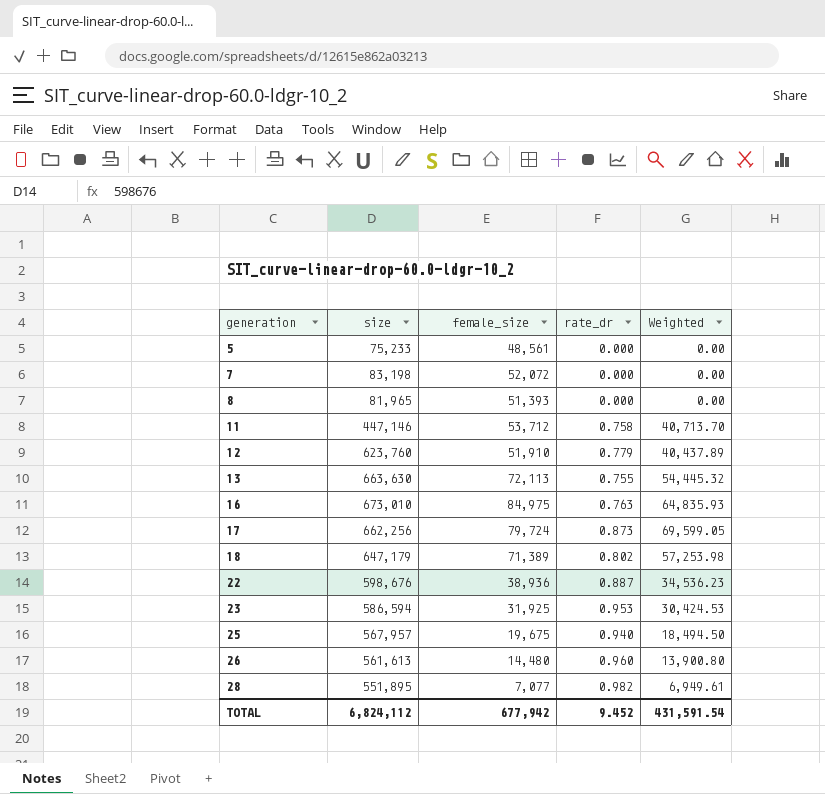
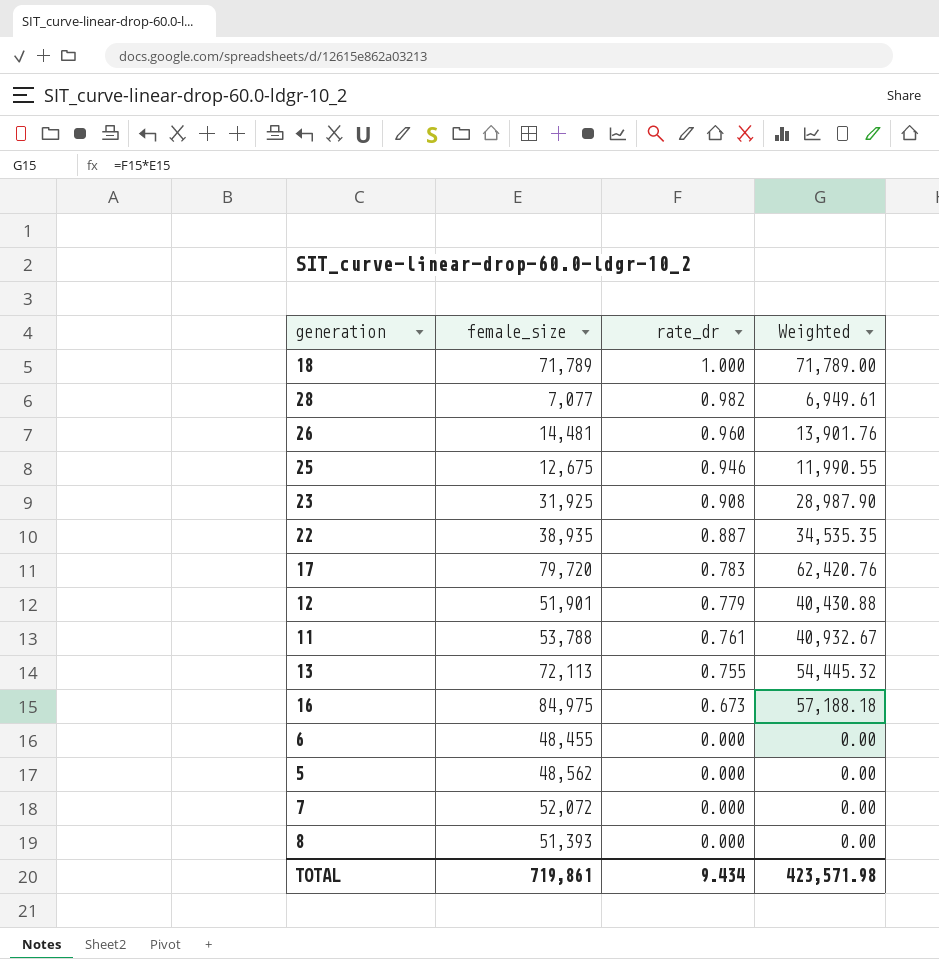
row order: generation ascending -> rate_dr descending
column size | position: 2 -> none
18 | female_size: 71,389 -> 71,789
18 | rate_dr: 0.802 -> 1.000
18 | Weighted: 57,253.98 -> 71,789.00
26 | female_size: 14,480 -> 14,481
26 | Weighted: 13,900.80 -> 13,901.76
25 | female_size: 19,675 -> 12,675
25 | rate_dr: 0.940 -> 0.946
25 | Weighted: 18,494.50 -> 11,990.55
23 | rate_dr: 0.953 -> 0.908
23 | Weighted: 30,424.53 -> 28,987.90
22 | female_size: 38,936 -> 38,935
22 | Weighted: 34,536.23 -> 34,535.35
17 | female_size: 79,724 -> 79,720
17 | rate_dr: 0.873 -> 0.783
17 | Weighted: 69,599.05 -> 62,420.76
12 | female_size: 51,910 -> 51,901
12 | Weighted: 40,437.89 -> 40,430.88
11 | female_size: 53,712 -> 53,788
11 | rate_dr: 0.758 -> 0.761
11 | Weighted: 40,713.70 -> 40,932.67
16 | rate_dr: 0.763 -> 0.673
16 | Weighted: 64,835.93 -> 57,188.18
row 6: none -> 48,455 | 0.000 | 0.00
5 | female_size: 48,561 -> 48,562
TOTAL | female_size: 677,942 -> 719,861
TOTAL | rate_dr: 9.452 -> 9.434
TOTAL | Weighted: 431,591.54 -> 423,571.98

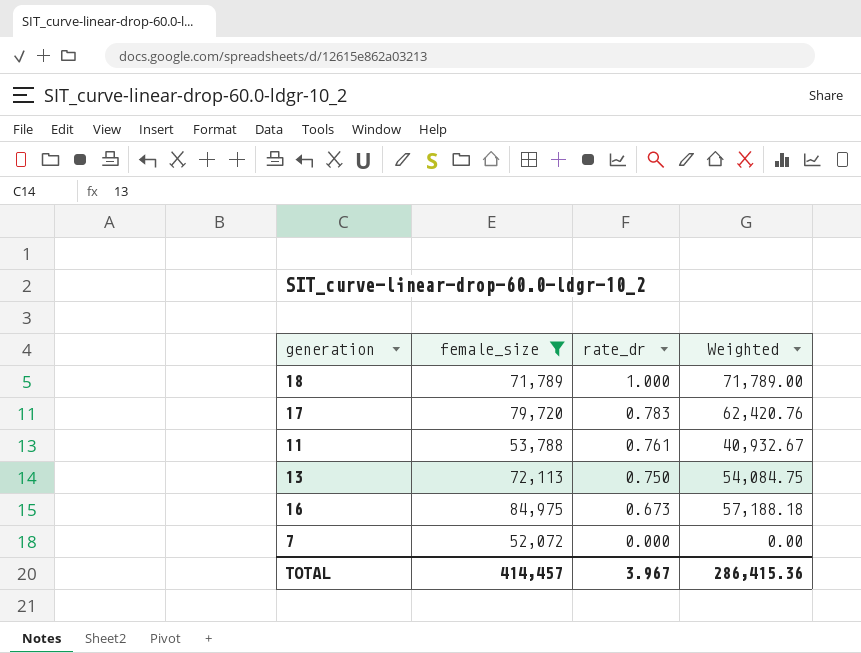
filter: none -> female_size >= 52,072
13 | rate_dr: 0.755 -> 0.750
13 | Weighted: 54,445.32 -> 54,084.75
TOTAL | female_size: 719,861 -> 414,457
TOTAL | rate_dr: 9.434 -> 3.967
TOTAL | Weighted: 423,571.98 -> 286,415.36

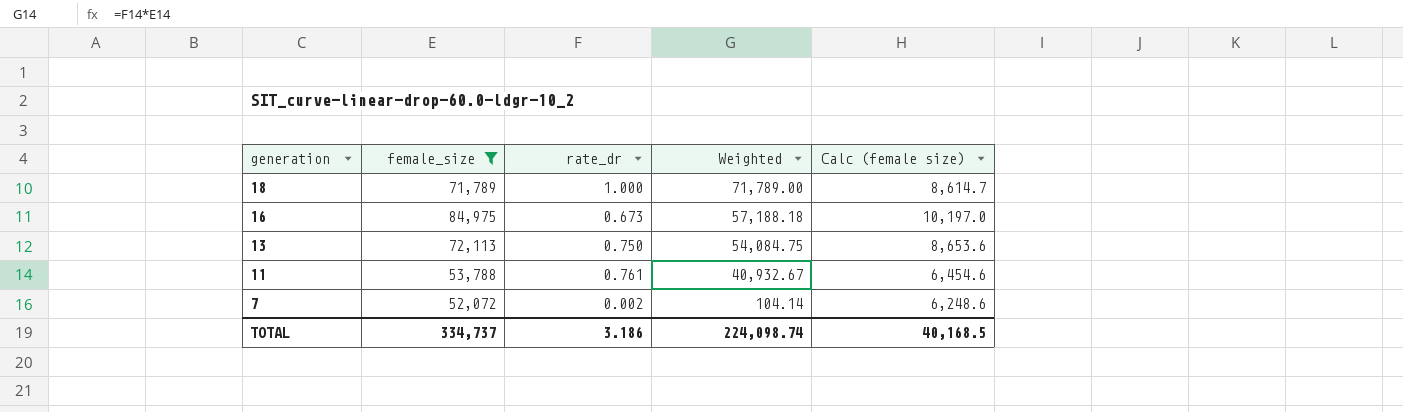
row order: rate_dr descending -> generation descending
column Calc (female size) | formula: none -> [female_size] * 0.12
row 17: 79,720 | 0.783 | 62,420.76 -> none
7 | rate_dr: 0.000 -> 0.002
7 | Weighted: 0.00 -> 104.14
TOTAL | female_size: 414,457 -> 334,737
TOTAL | rate_dr: 3.967 -> 3.186
TOTAL | Weighted: 286,415.36 -> 224,098.74

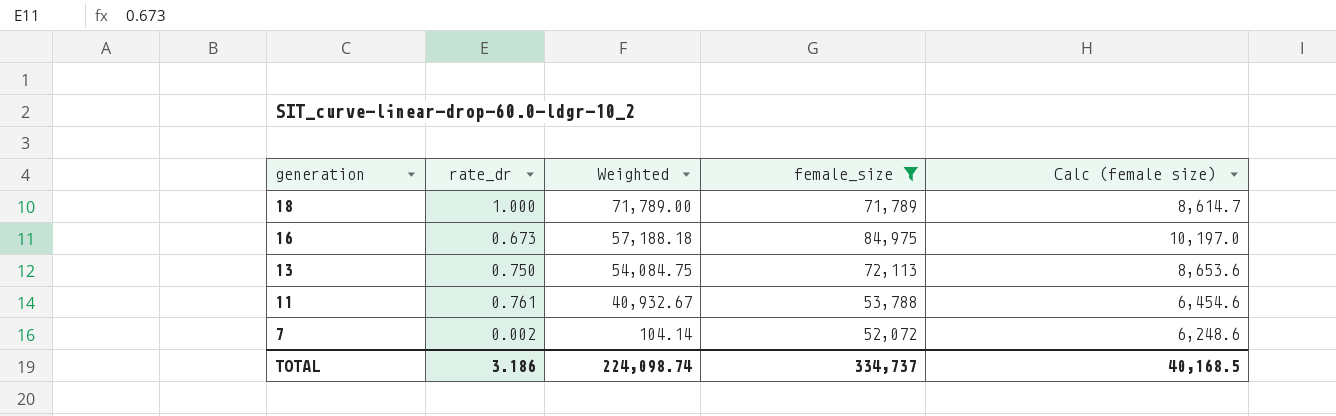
column female_size | position: 2 -> 4

